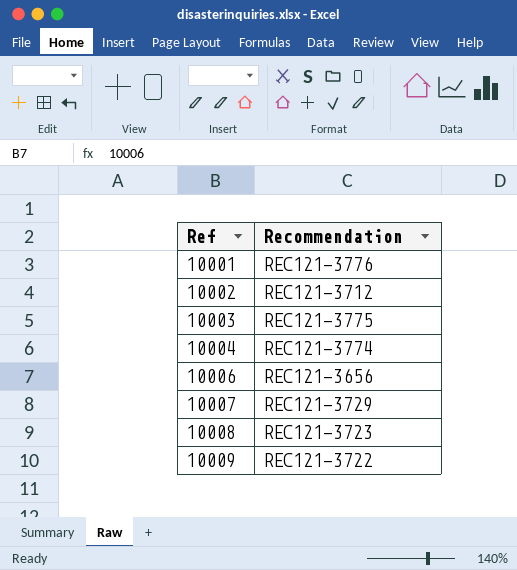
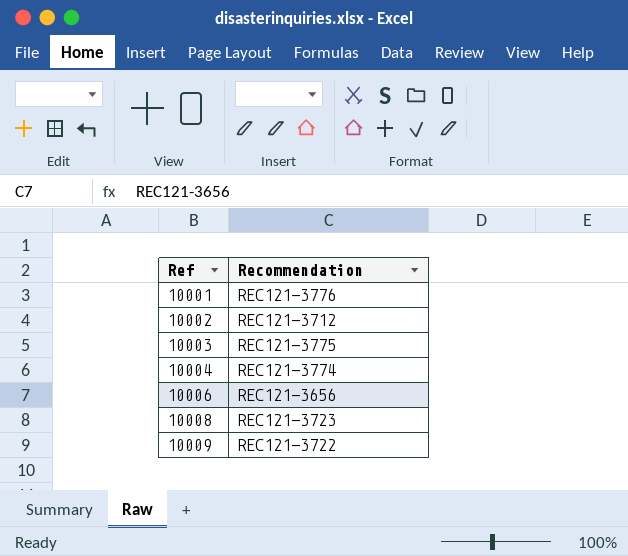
row 10007: REC121-3729 -> none

